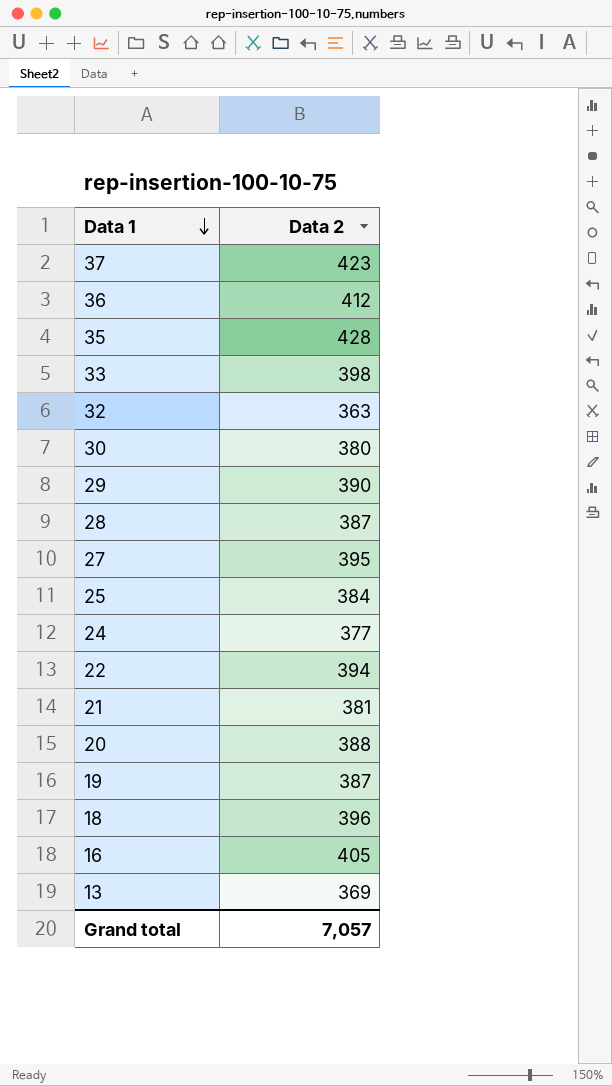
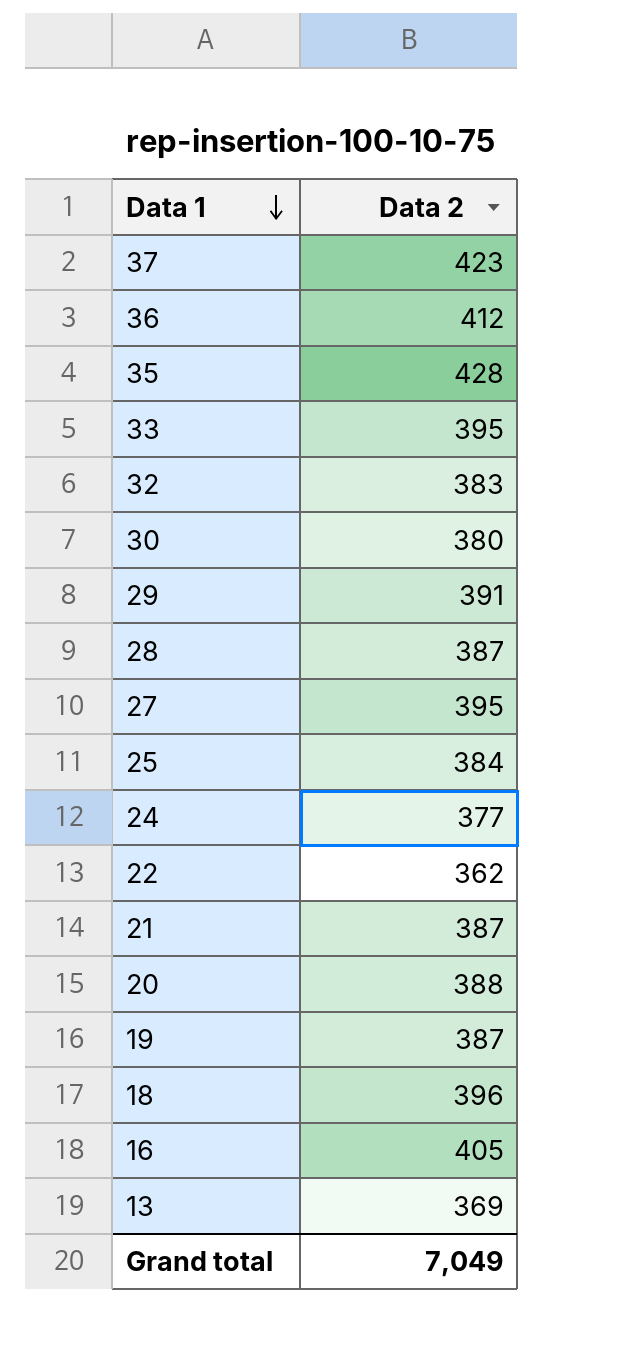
33 | Data 2: 398 -> 395
32 | Data 2: 363 -> 383
29 | Data 2: 390 -> 391
22 | Data 2: 394 -> 362
21 | Data 2: 381 -> 387
Grand total | Data 2: 7,057 -> 7,049

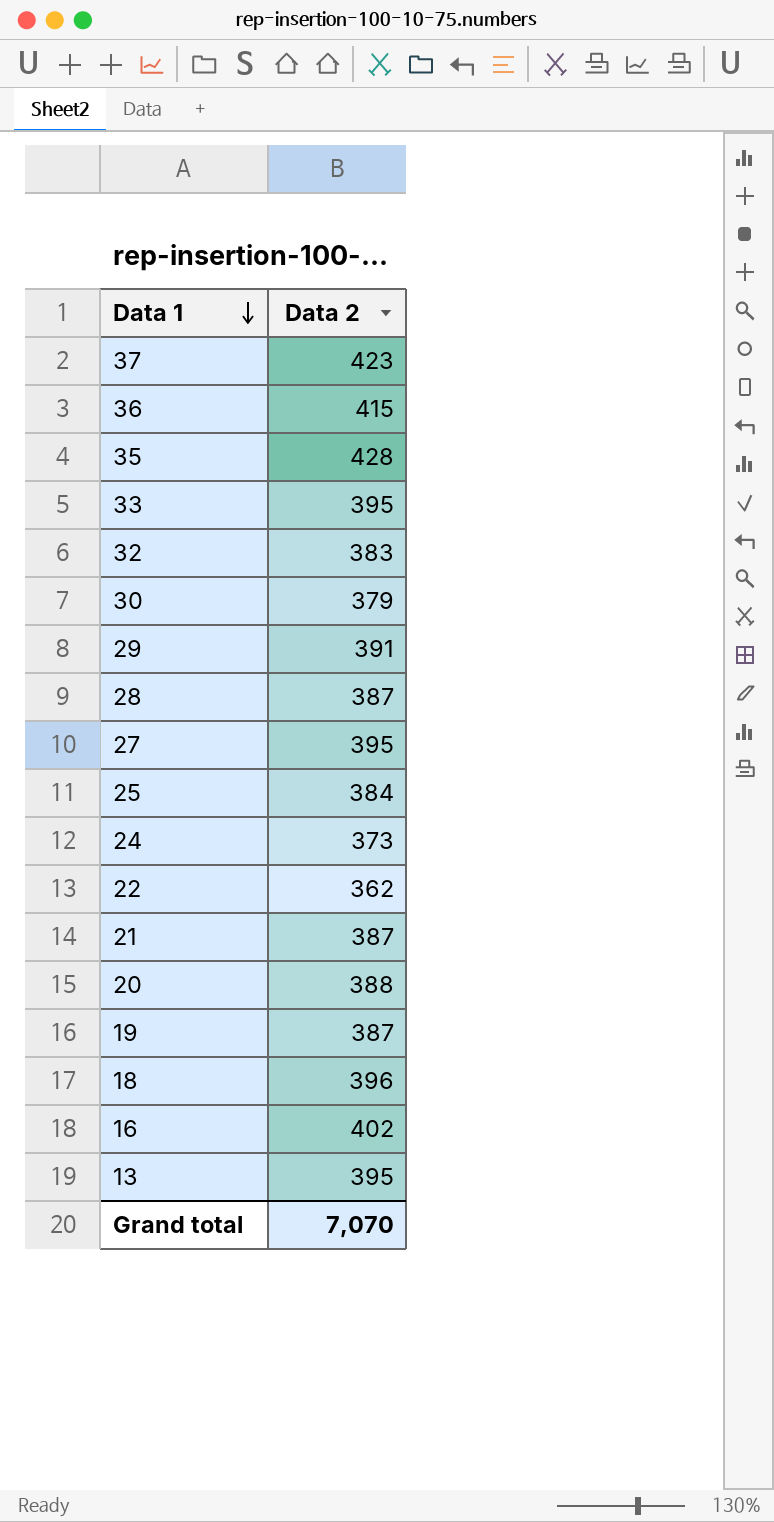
36 | Data 2: 412 -> 415
30 | Data 2: 380 -> 379
24 | Data 2: 377 -> 373
16 | Data 2: 405 -> 402
13 | Data 2: 369 -> 395
Grand total | Data 2: 7,049 -> 7,070

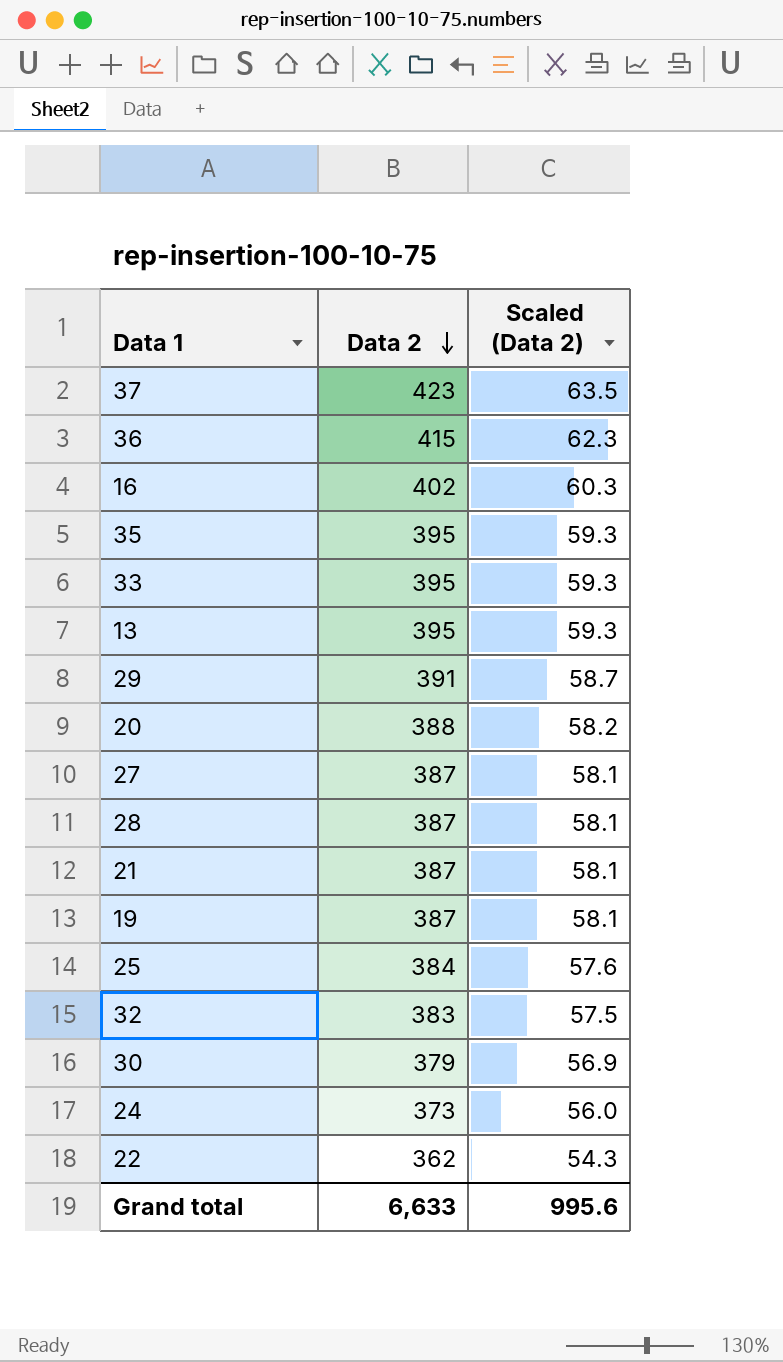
row order: Data 1 descending -> Data 2 descending
column Scaled (Data 2) | formula: none -> [Data 2] * 0.15
row 18: 396 -> none
35 | Data 2: 428 -> 395
27 | Data 2: 395 -> 387
Grand total | Data 2: 7,070 -> 6,633

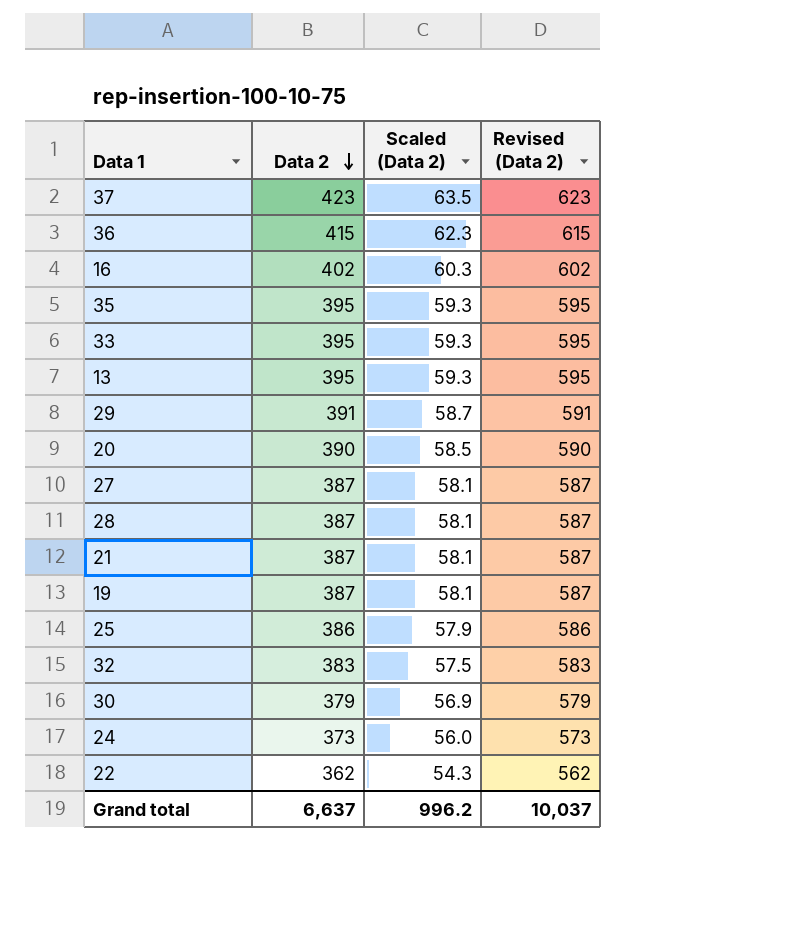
column Revised (Data 2) | formula: none -> [Data 2] + 200
20 | Data 2: 388 -> 390
20 | Scaled (Data 2): 58.2 -> 58.5
25 | Data 2: 384 -> 386
25 | Scaled (Data 2): 57.6 -> 57.9
Grand total | Data 2: 6,633 -> 6,637
Grand total | Scaled (Data 2): 995.6 -> 996.2

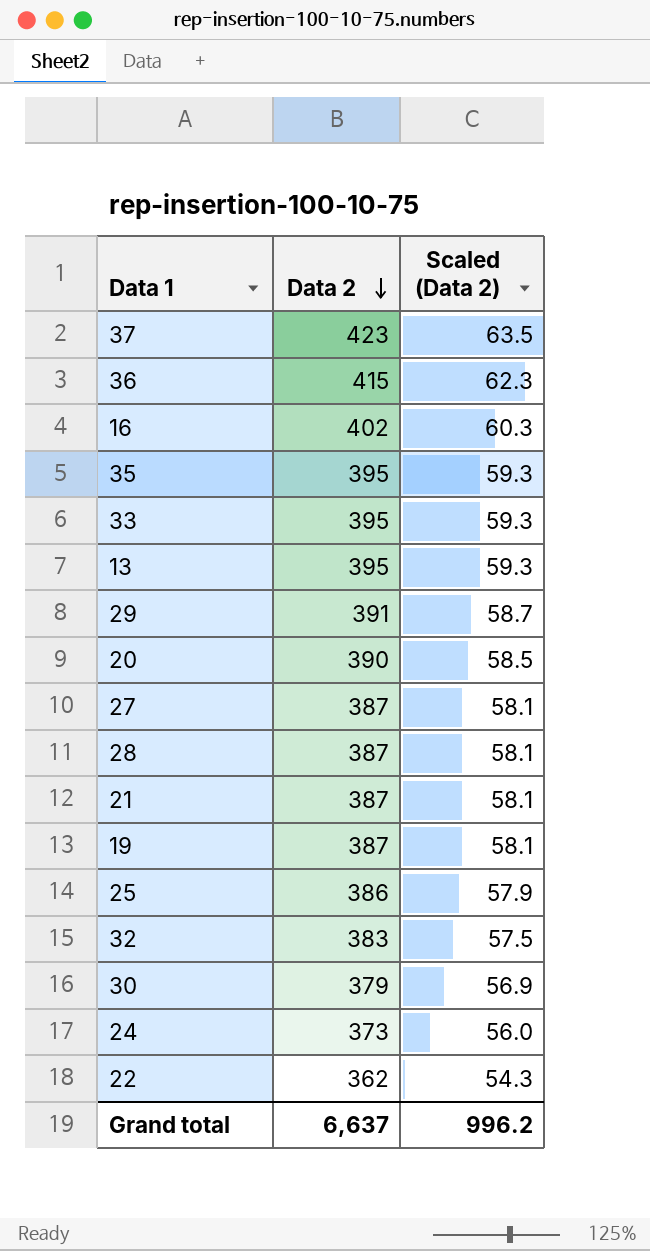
column Revised (Data 2) | formula: [Data 2] + 200 -> none

